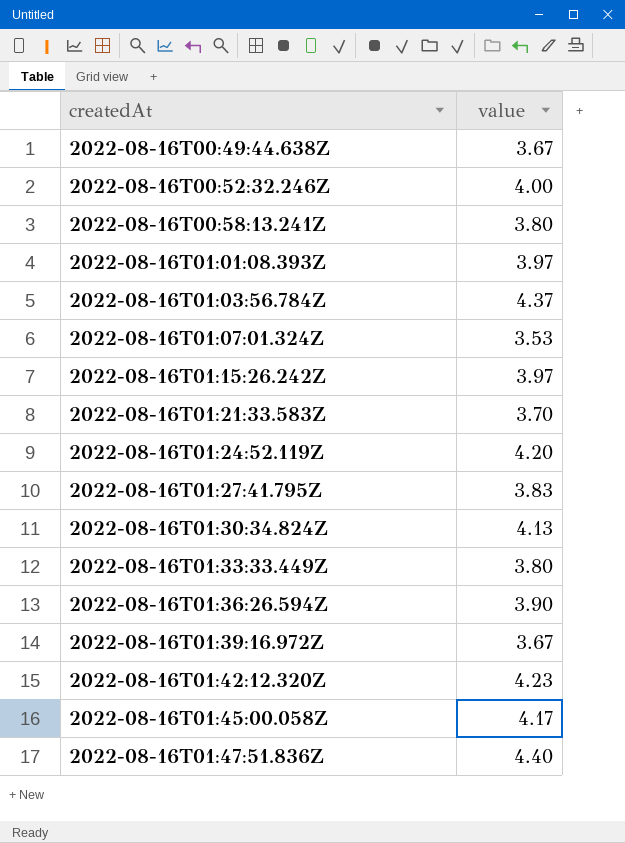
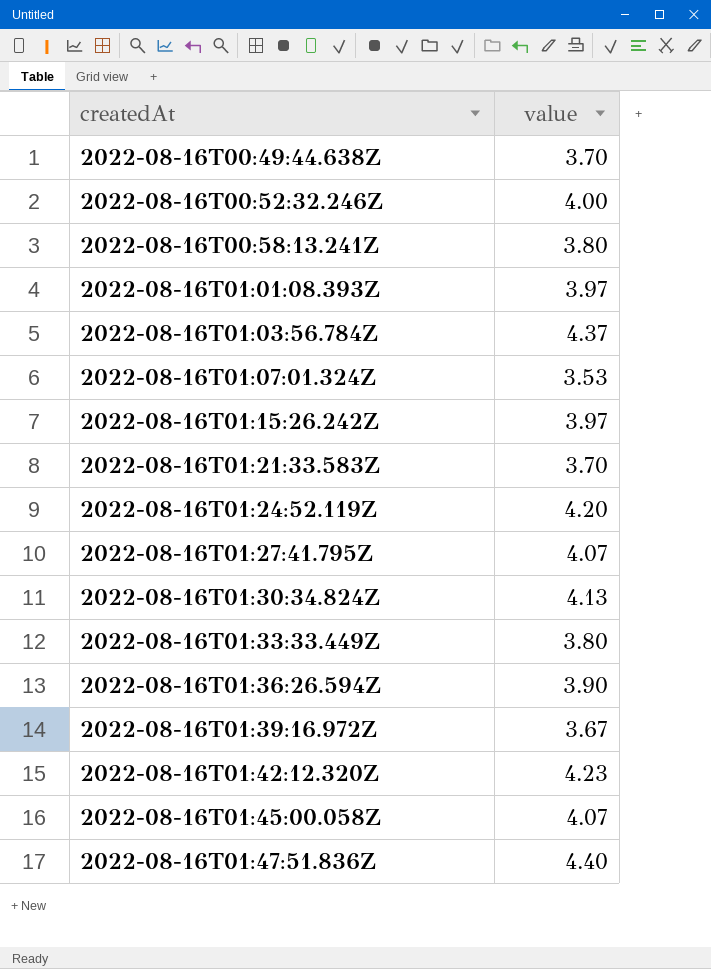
2022-08-16T00:49:44.638Z | value: 3.67 -> 3.70
2022-08-16T01:27:41.795Z | value: 3.83 -> 4.07
2022-08-16T01:45:00.058Z | value: 4.17 -> 4.07

